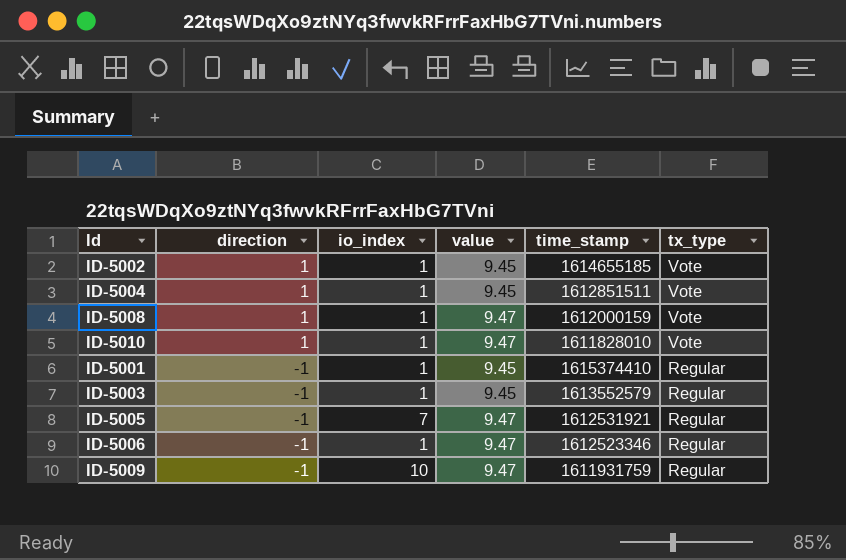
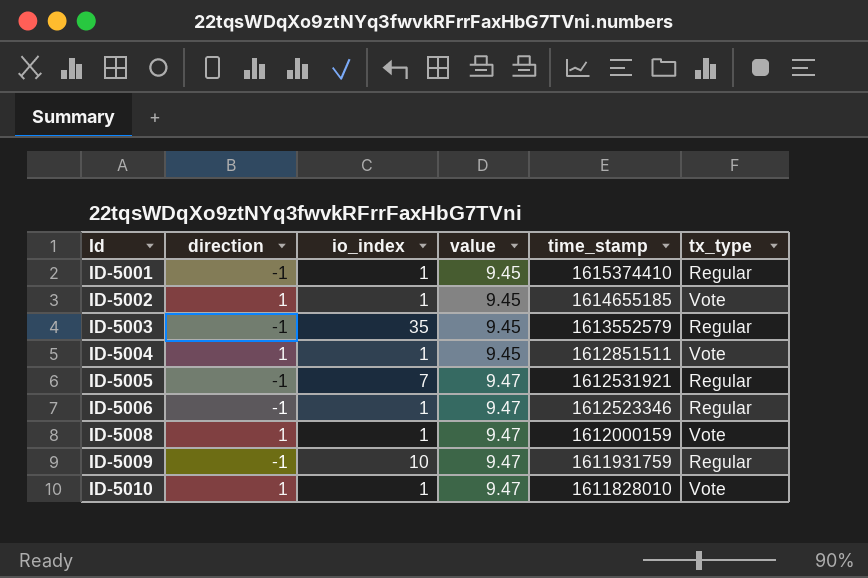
row order: direction descending -> Id ascending
ID-5003 | io_index: 1 -> 35

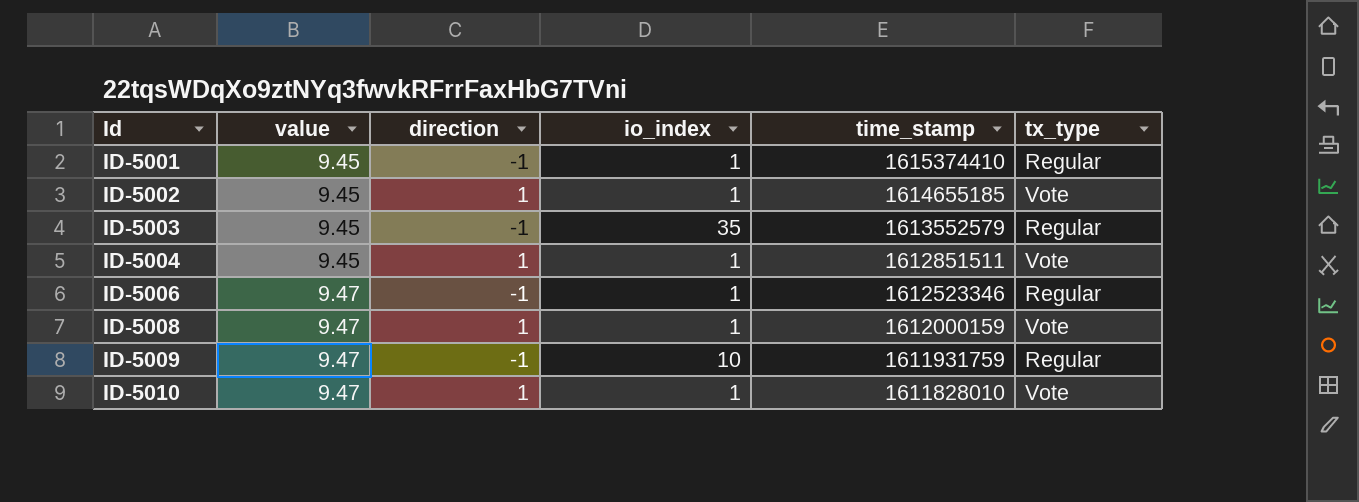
column value | position: 4 -> 2
row ID-5005: -1 | 7 | 9.47 | 1612531921 | Regular -> none

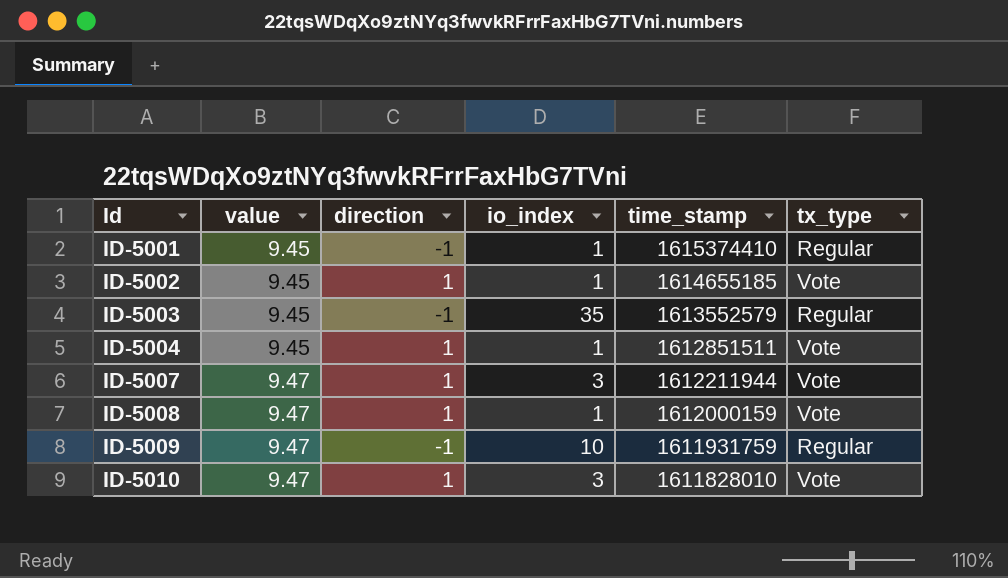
row ID-5006: 9.47 | -1 | 1 | 1612523346 | Regular -> none
row ID-5007: none -> 9.47 | 1 | 3 | 1612211944 | Vote
ID-5010 | io_index: 1 -> 3

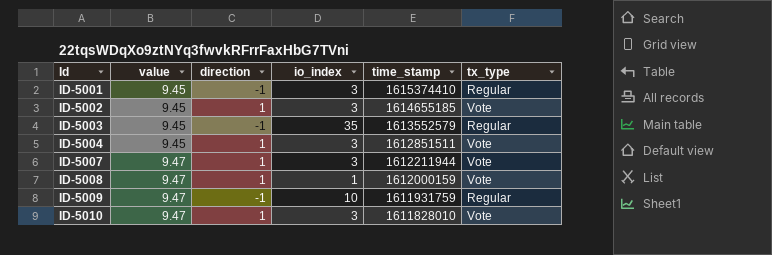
ID-5001 | io_index: 1 -> 3
ID-5002 | io_index: 1 -> 3
ID-5004 | io_index: 1 -> 3

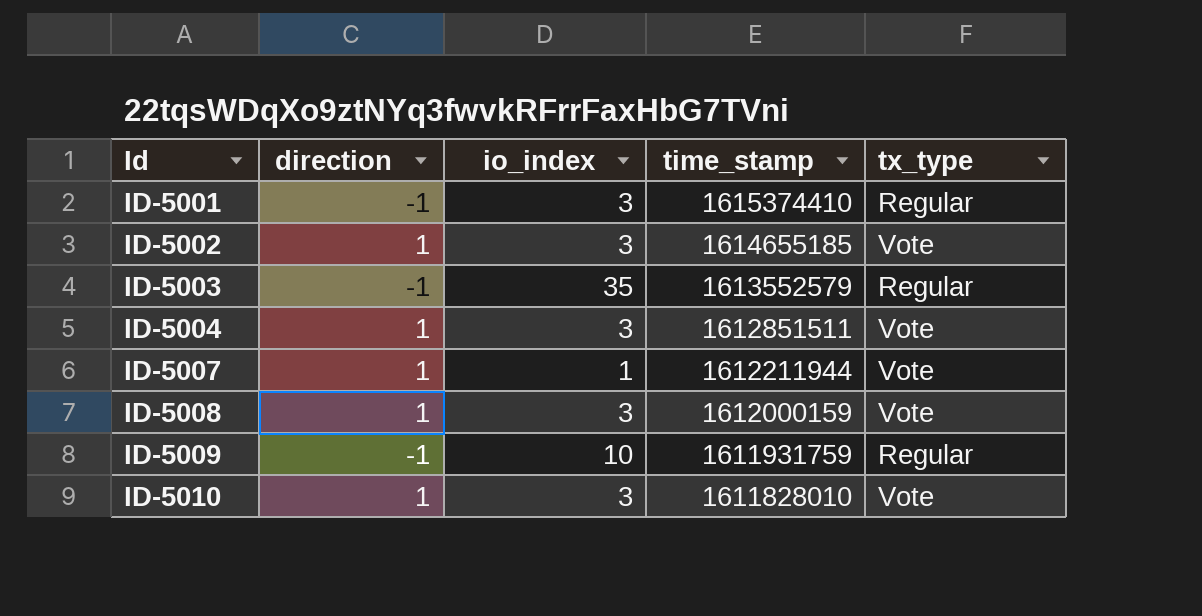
column value | position: 2 -> none
ID-5007 | io_index: 3 -> 1
ID-5008 | io_index: 1 -> 3

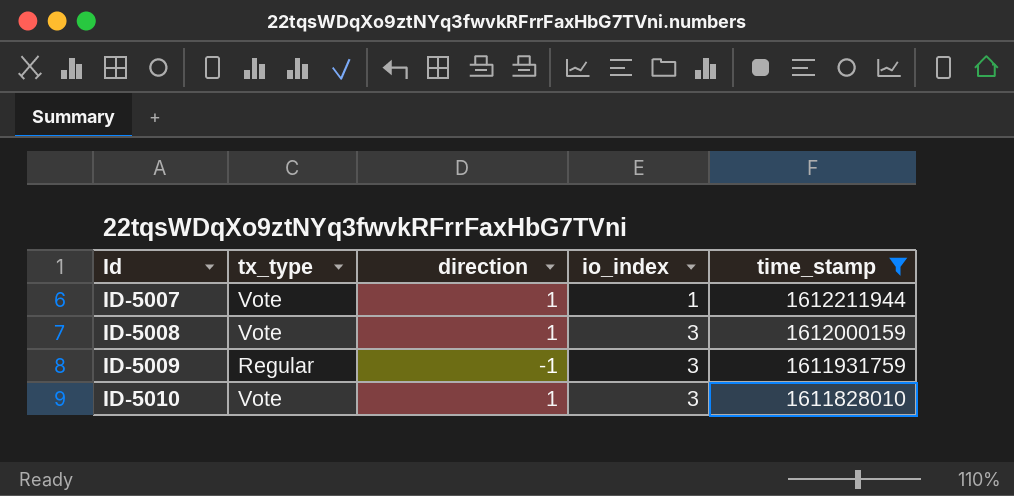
filter: none -> time_stamp <= 1612211944
column tx_type | position: 5 -> 2
ID-5009 | io_index: 10 -> 3

